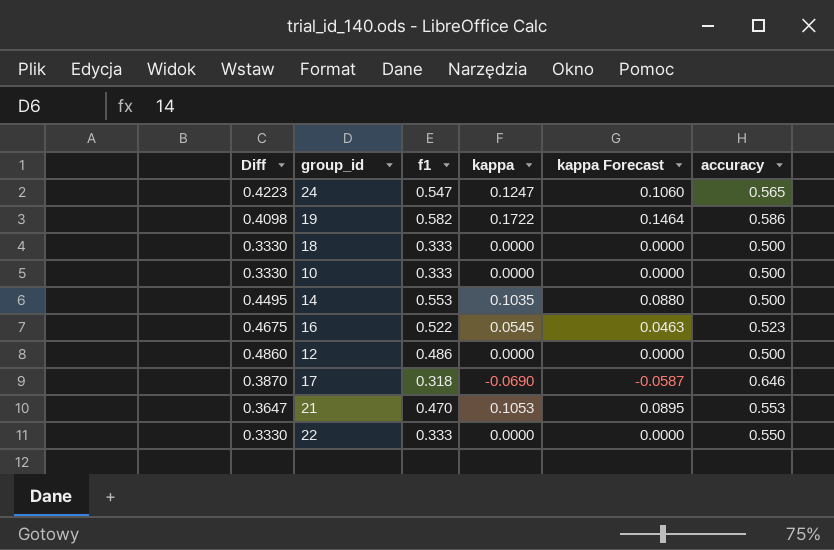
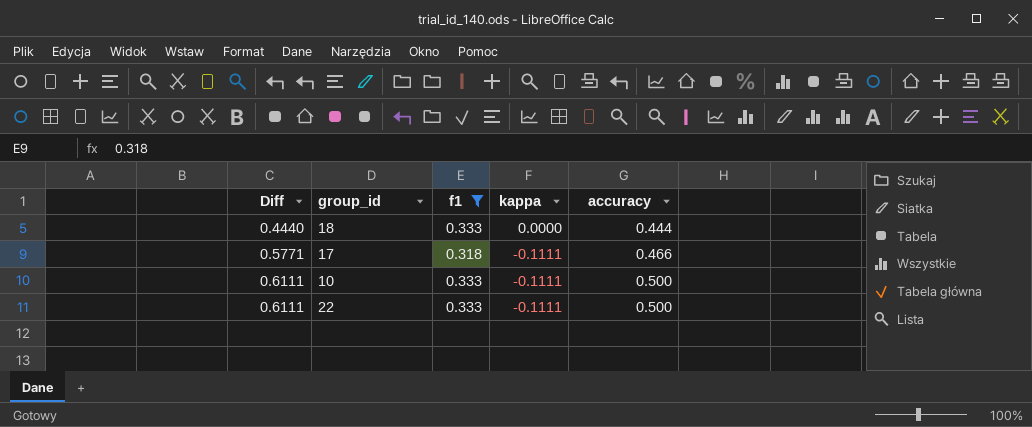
filter: none -> f1 <= 0.333
row order: none -> Diff ascending
column kappa Forecast | formula: [kappa] * 0.85 -> none
column Diff | formula: [f1] - [kappa] -> [accuracy] - [kappa]
18 | accuracy: 0.500 -> 0.444
17 | kappa: -0.0690 -> -0.1111
17 | accuracy: 0.646 -> 0.466
10 | kappa: 0.0000 -> -0.1111
22 | kappa: 0.0000 -> -0.1111
22 | accuracy: 0.550 -> 0.500

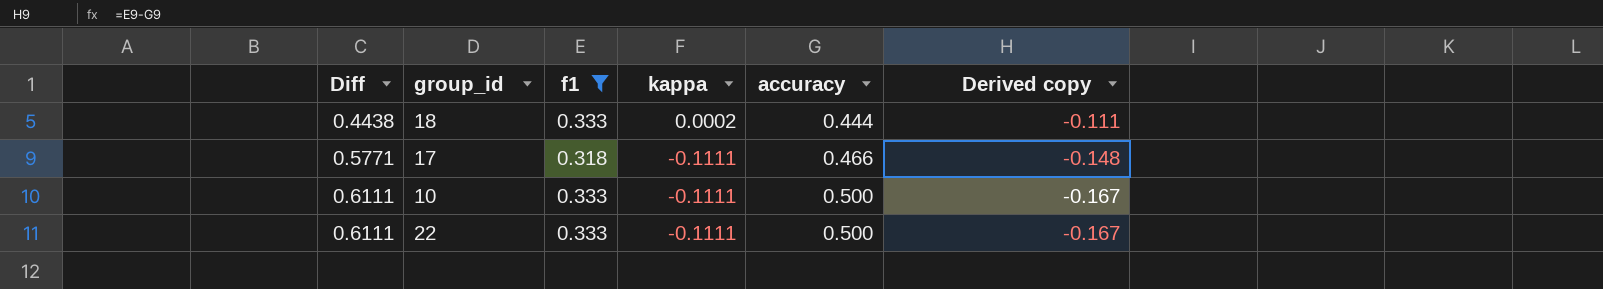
column Derived copy | formula: none -> [f1] - [accuracy]
18 | Diff: 0.4440 -> 0.4438
18 | kappa: 0.0000 -> 0.0002

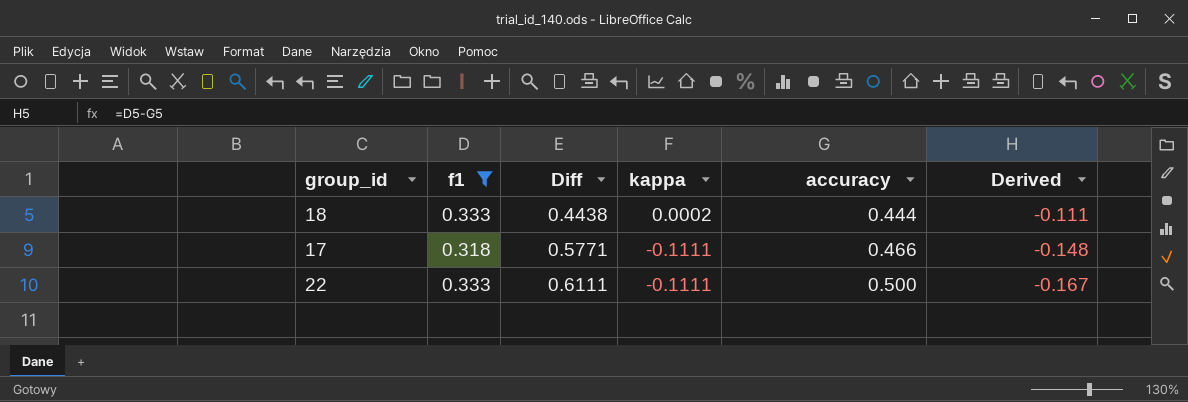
column Diff | position: 1 -> 3
column name: Derived copy -> Derived
row 10: 0.6111 | 0.333 | -0.1111 | 0.500 | -0.167 -> none

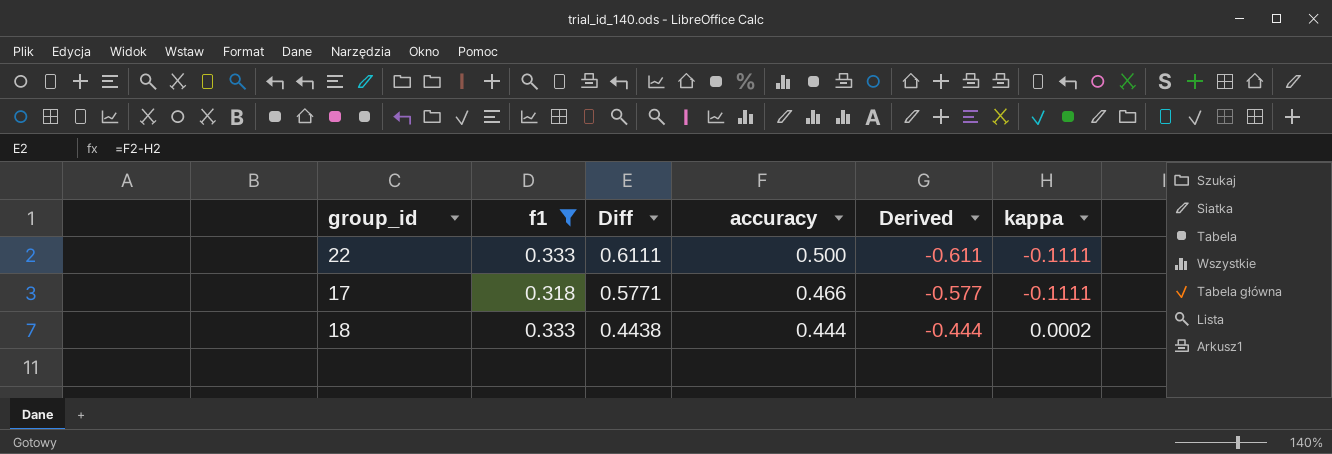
row order: Diff ascending -> Diff descending
column Derived | formula: [f1] - [accuracy] -> [kappa] - [accuracy]
column kappa | position: 4 -> 6

